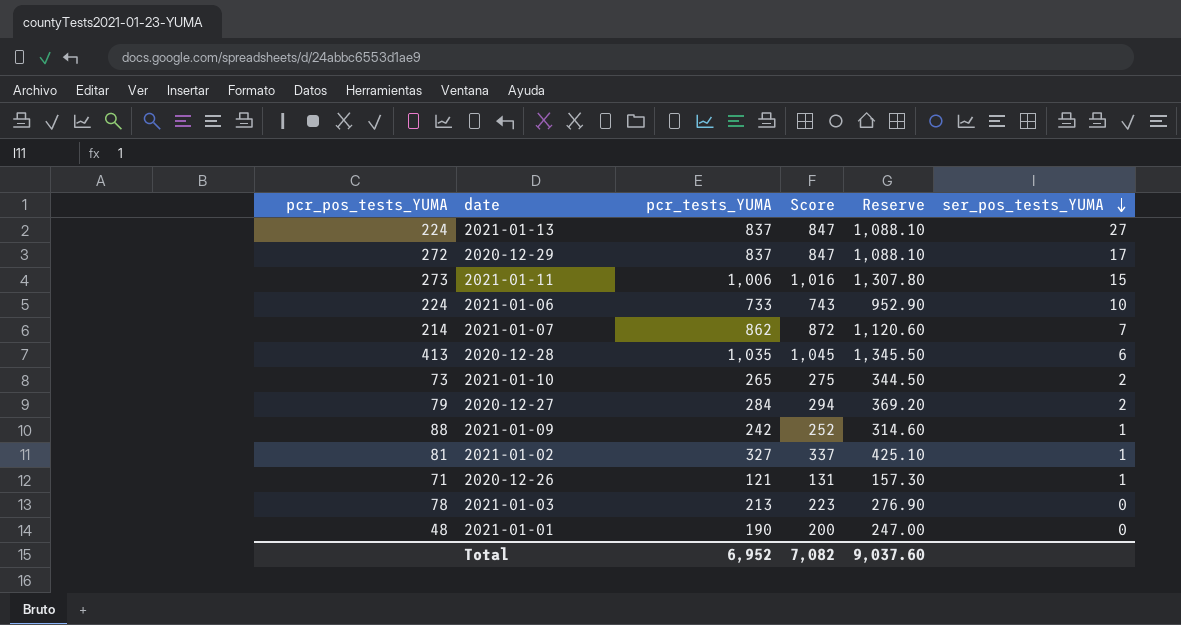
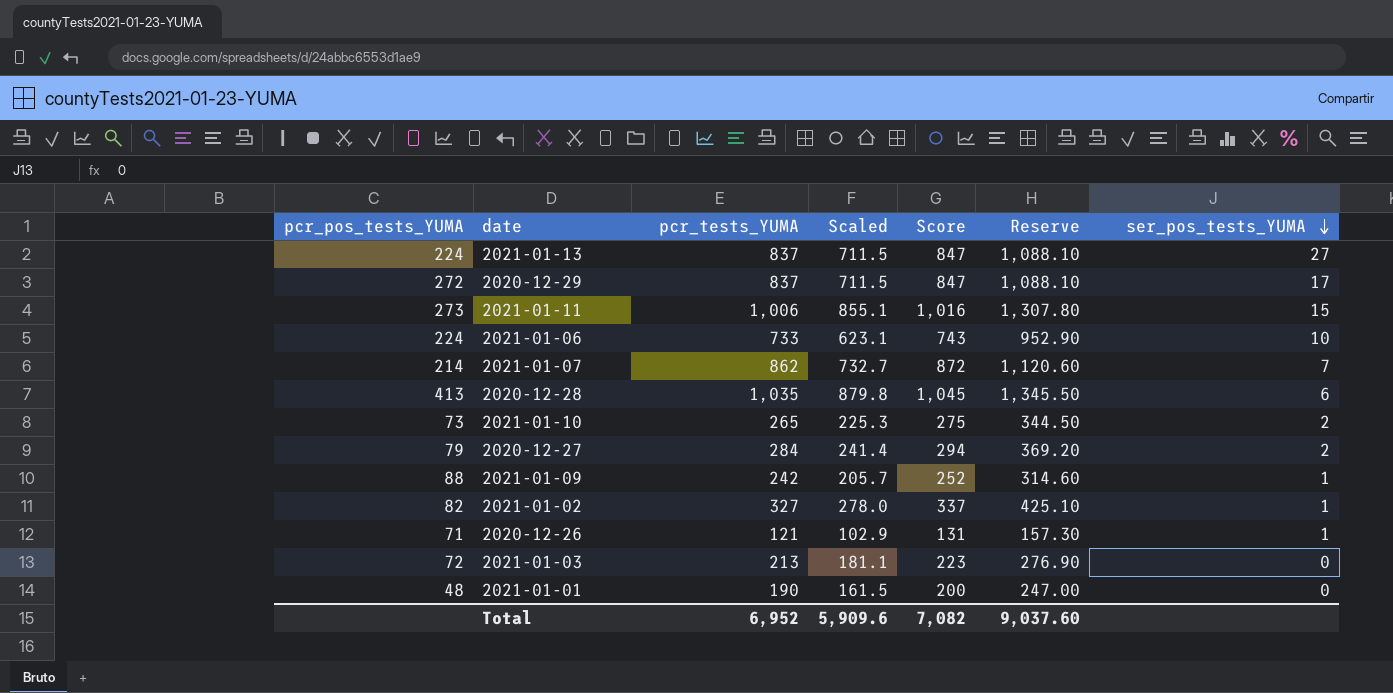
column Scaled | formula: none -> [pcr_tests_YUMA] * 0.85
2021-01-02 | pcr_pos_tests_YUMA: 81 -> 82
2021-01-03 | pcr_pos_tests_YUMA: 78 -> 72

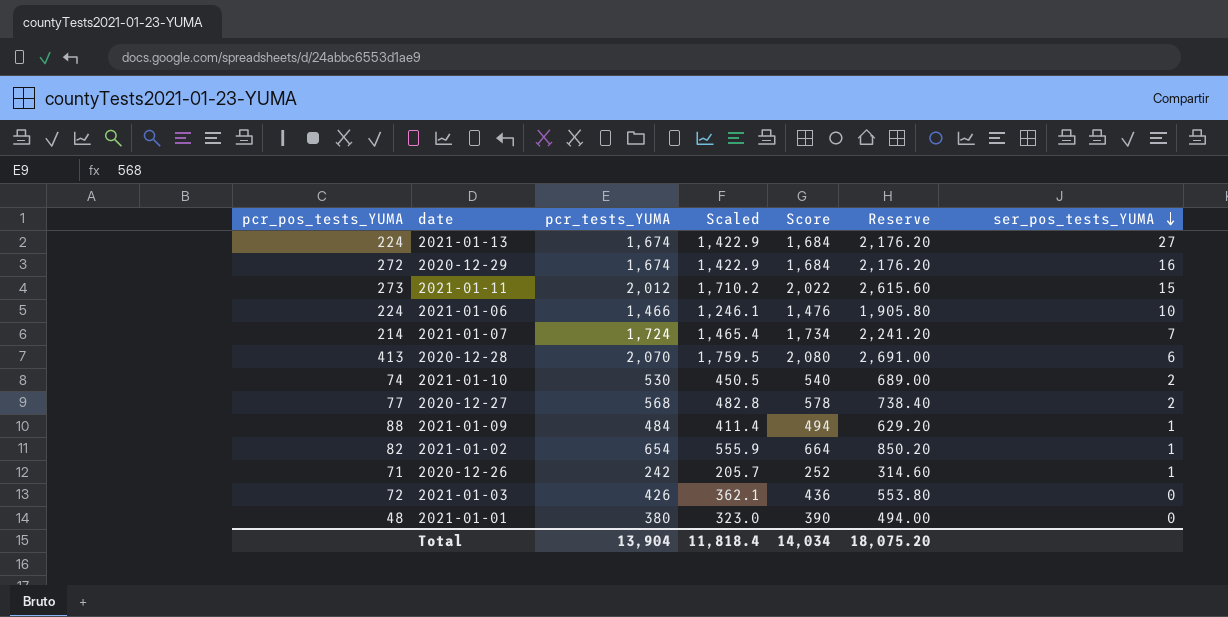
2021-01-13 | pcr_tests_YUMA: 837 -> 1,674
2021-01-13 | Scaled: 711.5 -> 1,422.9
2021-01-13 | Score: 847 -> 1,684
2021-01-13 | Reserve: 1,088.10 -> 2,176.20
2020-12-29 | pcr_tests_YUMA: 837 -> 1,674
2020-12-29 | Scaled: 711.5 -> 1,422.9
2020-12-29 | Score: 847 -> 1,684
2020-12-29 | Reserve: 1,088.10 -> 2,176.20
2020-12-29 | ser_pos_tests_YUMA: 17 -> 16
2021-01-11 | pcr_tests_YUMA: 1,006 -> 2,012
2021-01-11 | Scaled: 855.1 -> 1,710.2
2021-01-11 | Score: 1,016 -> 2,022
2021-01-11 | Reserve: 1,307.80 -> 2,615.60
2021-01-06 | pcr_tests_YUMA: 733 -> 1,466
2021-01-06 | Scaled: 623.1 -> 1,246.1
2021-01-06 | Score: 743 -> 1,476
2021-01-06 | Reserve: 952.90 -> 1,905.80
2021-01-07 | pcr_tests_YUMA: 862 -> 1,724
2021-01-07 | Scaled: 732.7 -> 1,465.4
2021-01-07 | Score: 872 -> 1,734
2021-01-07 | Reserve: 1,120.60 -> 2,241.20
2020-12-28 | pcr_tests_YUMA: 1,035 -> 2,070
2020-12-28 | Scaled: 879.8 -> 1,759.5
2020-12-28 | Score: 1,045 -> 2,080
2020-12-28 | Reserve: 1,345.50 -> 2,691.00
2021-01-10 | pcr_pos_tests_YUMA: 73 -> 74
2021-01-10 | pcr_tests_YUMA: 265 -> 530
2021-01-10 | Scaled: 225.3 -> 450.5
2021-01-10 | Score: 275 -> 540
2021-01-10 | Reserve: 344.50 -> 689.00
2020-12-27 | pcr_pos_tests_YUMA: 79 -> 77
2020-12-27 | pcr_tests_YUMA: 284 -> 568
2020-12-27 | Scaled: 241.4 -> 482.8
2020-12-27 | Score: 294 -> 578
2020-12-27 | Reserve: 369.20 -> 738.40
2021-01-09 | pcr_tests_YUMA: 242 -> 484
2021-01-09 | Scaled: 205.7 -> 411.4
2021-01-09 | Score: 252 -> 494
2021-01-09 | Reserve: 314.60 -> 629.20
2021-01-02 | pcr_tests_YUMA: 327 -> 654
2021-01-02 | Scaled: 278.0 -> 555.9
2021-01-02 | Score: 337 -> 664
2021-01-02 | Reserve: 425.10 -> 850.20
2020-12-26 | pcr_tests_YUMA: 121 -> 242
2020-12-26 | Scaled: 102.9 -> 205.7
2020-12-26 | Score: 131 -> 252
2020-12-26 | Reserve: 157.30 -> 314.60
2021-01-03 | pcr_tests_YUMA: 213 -> 426
2021-01-03 | Scaled: 181.1 -> 362.1
2021-01-03 | Score: 223 -> 436
2021-01-03 | Reserve: 276.90 -> 553.80
2021-01-01 | pcr_tests_YUMA: 190 -> 380
2021-01-01 | Scaled: 161.5 -> 323.0
2021-01-01 | Score: 200 -> 390
2021-01-01 | Reserve: 247.00 -> 494.00
Total | pcr_tests_YUMA: 6,952 -> 13,904
Total | Scaled: 5,909.6 -> 11,818.4
Total | Score: 7,082 -> 14,034
Total | Reserve: 9,037.60 -> 18,075.20

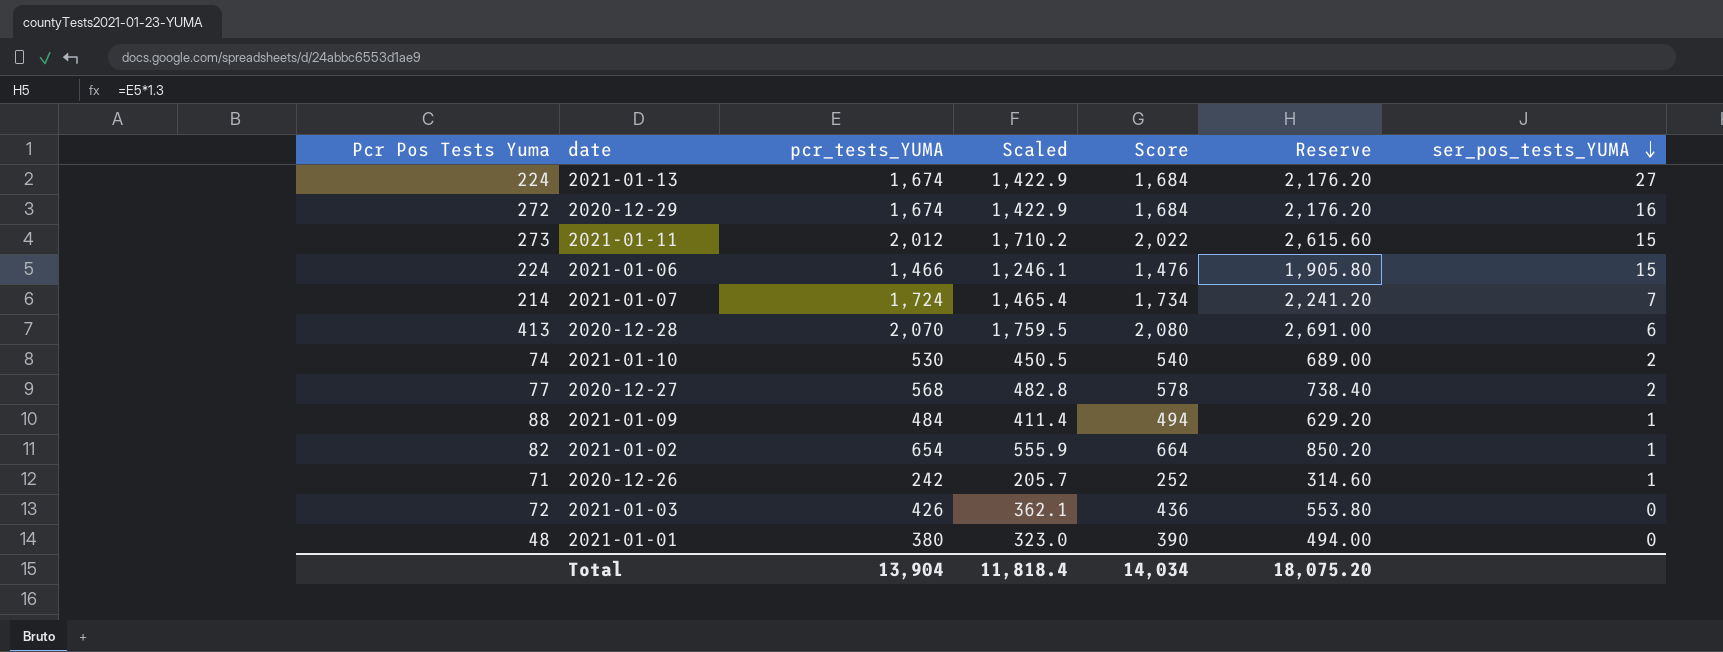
column name: pcr_pos_tests_YUMA -> Pcr Pos Tests Yuma
2021-01-06 | ser_pos_tests_YUMA: 10 -> 15

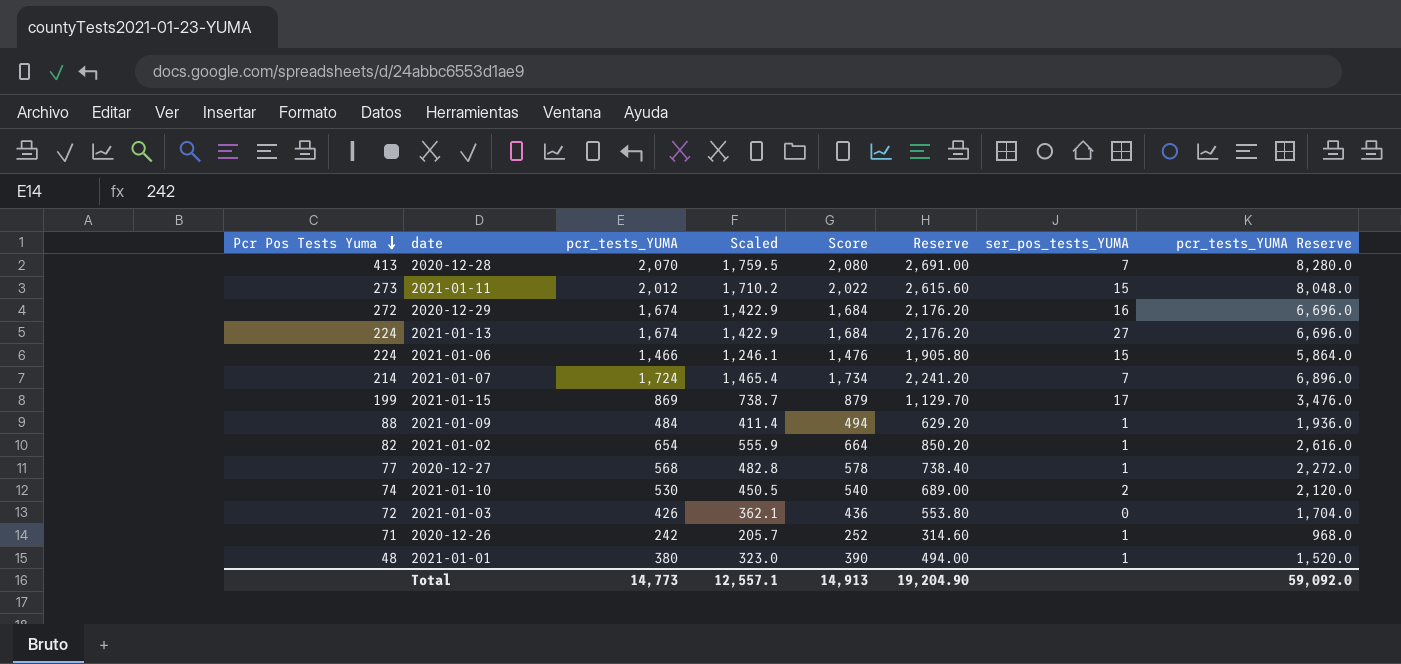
row order: ser_pos_tests_YUMA descending -> Pcr Pos Tests Yuma descending
column pcr_tests_YUMA Reserve | formula: none -> [pcr_tests_YUMA] * 4
2020-12-28 | ser_pos_tests_YUMA: 6 -> 7
row 2021-01-15: none -> 199 | 869 | 738.7 | 879 | 1,129.70 | 17 | 3,476.0
2020-12-27 | ser_pos_tests_YUMA: 2 -> 1
2021-01-01 | ser_pos_tests_YUMA: 0 -> 1
Total | pcr_tests_YUMA: 13,904 -> 14,773
Total | Scaled: 11,818.4 -> 12,557.1
Total | Score: 14,034 -> 14,913
Total | Reserve: 18,075.20 -> 19,204.90

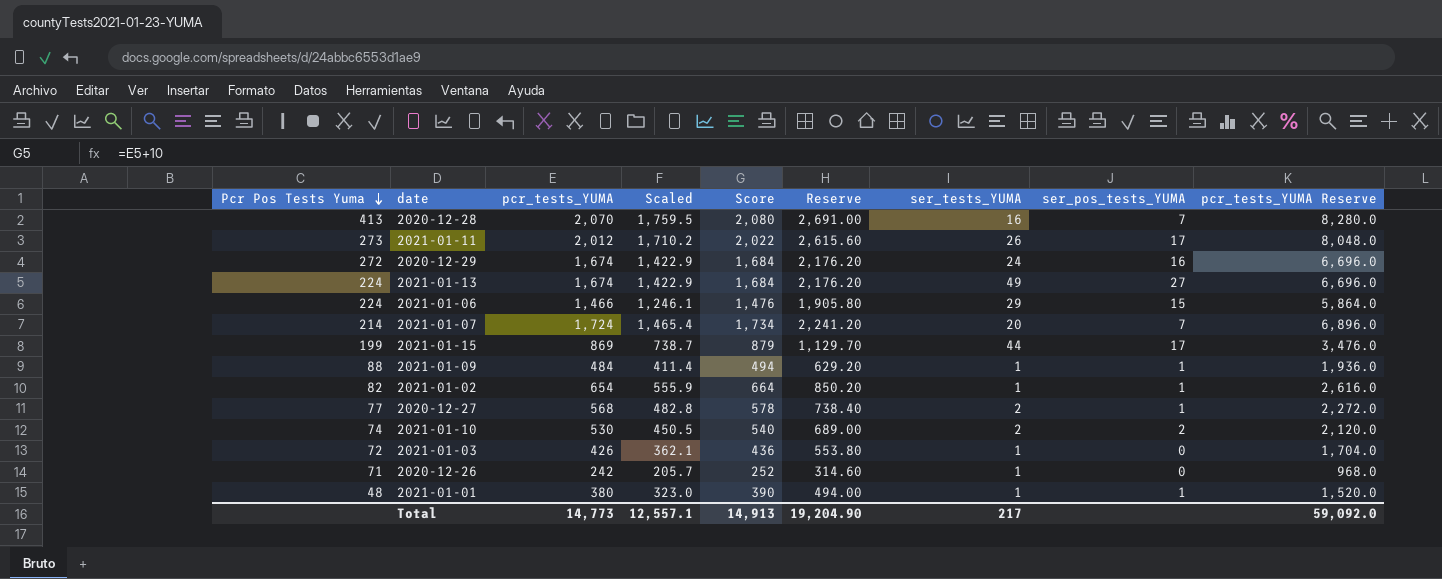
column ser_tests_YUMA | position: none -> 7
2021-01-11 | ser_pos_tests_YUMA: 15 -> 17
2020-12-26 | ser_pos_tests_YUMA: 1 -> 0

